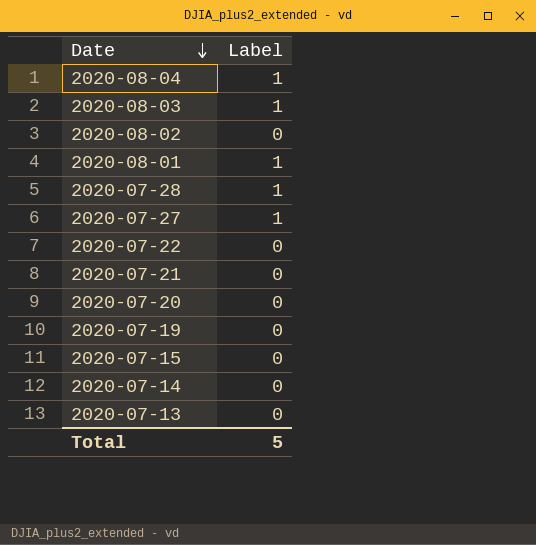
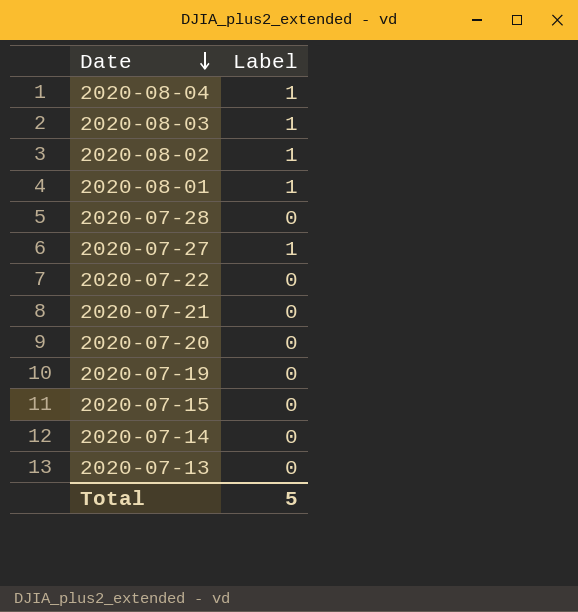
2020-08-02 | Label: 0 -> 1
2020-07-28 | Label: 1 -> 0

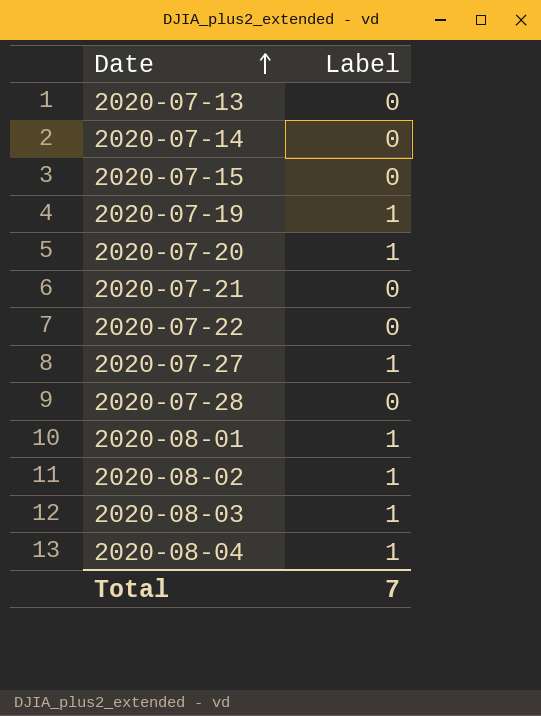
row order: Date descending -> Date ascending
2020-07-19 | Label: 0 -> 1
2020-07-20 | Label: 0 -> 1
Total | Label: 5 -> 7

